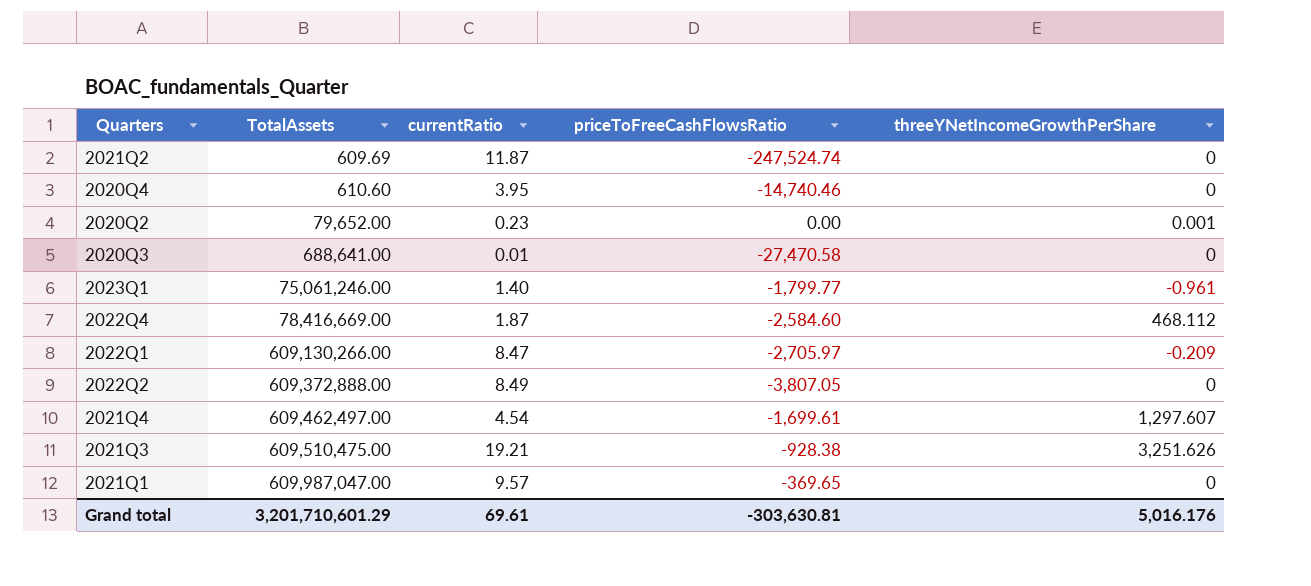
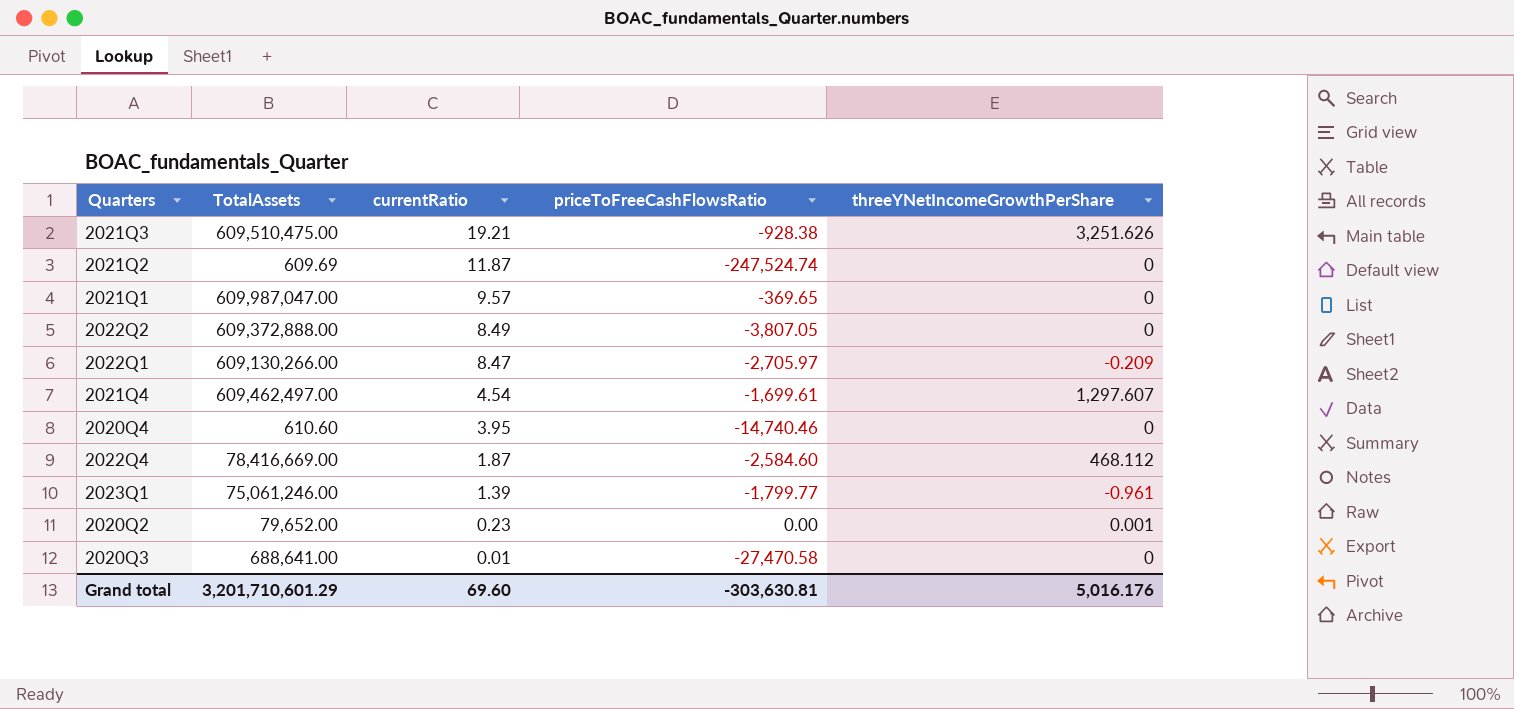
row order: TotalAssets ascending -> currentRatio descending
2023Q1 | currentRatio: 1.40 -> 1.39
Grand total | currentRatio: 69.61 -> 69.60

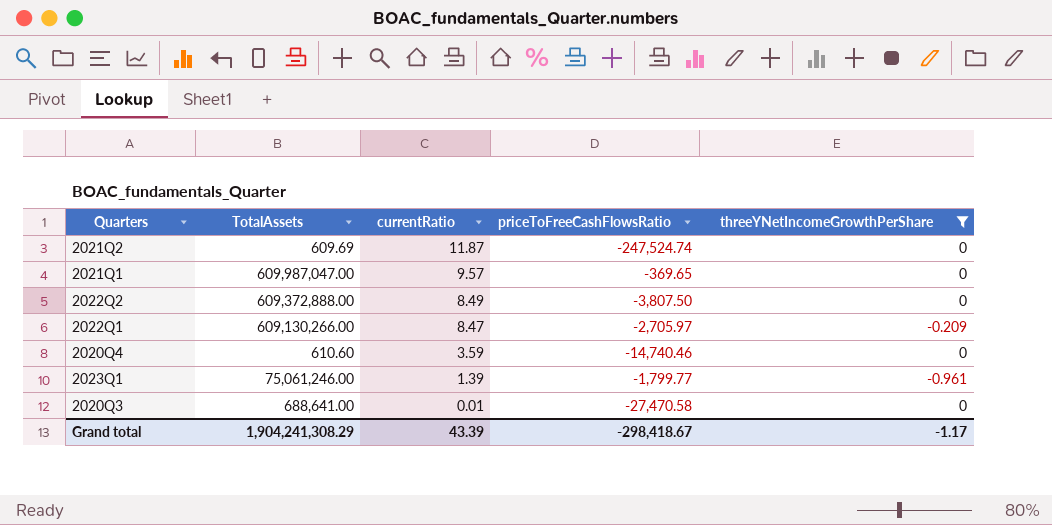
filter: none -> threeYNetIncomeGrowthPerShare <= 0
2022Q2 | priceToFreeCashFlowsRatio: -3,807.05 -> -3,807.50
2020Q4 | currentRatio: 3.95 -> 3.59
Grand total | TotalAssets: 3,201,710,601.29 -> 1,904,241,308.29
Grand total | currentRatio: 69.60 -> 43.39
Grand total | priceToFreeCashFlowsRatio: -303,630.81 -> -298,418.67
Grand total | threeYNetIncomeGrowthPerShare: 5,016.176 -> -1.17

